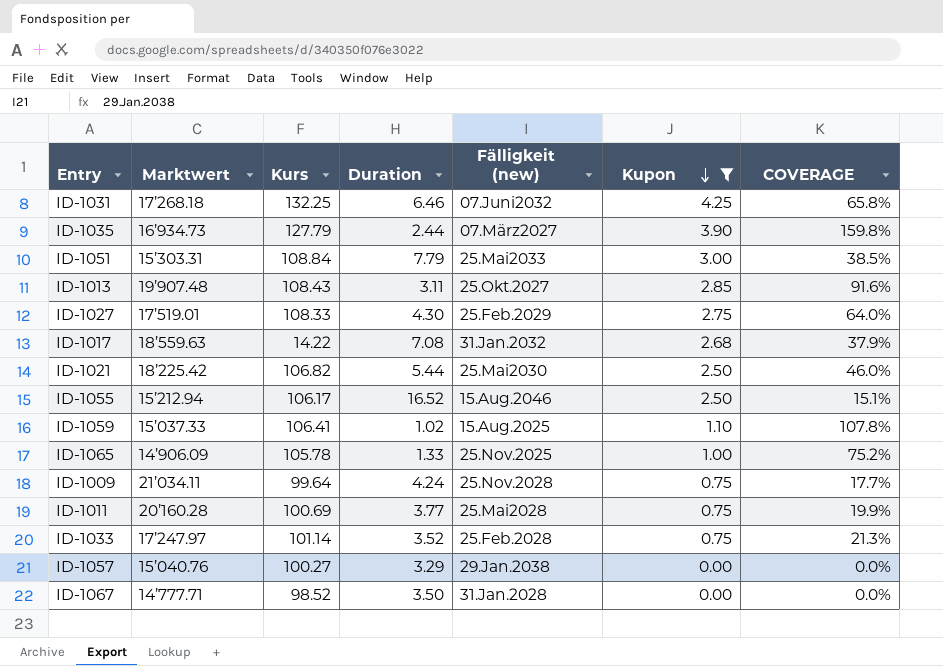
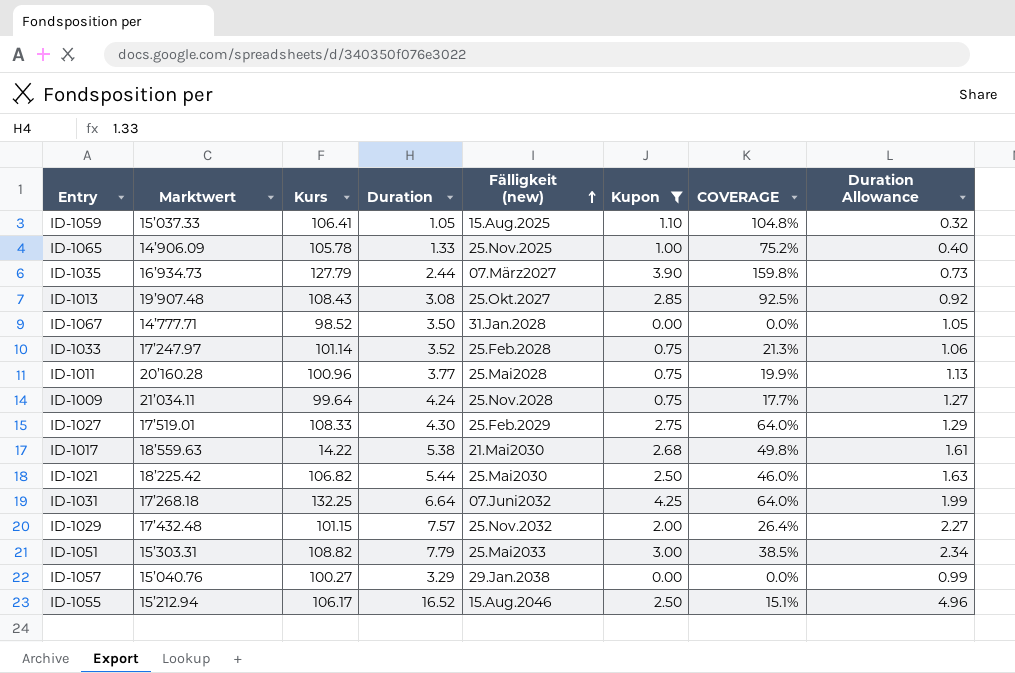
row order: Kupon descending -> Fälligkeit (new) ascending
column Duration Allowance | formula: none -> [Duration] * 0.3
ID-1059 | Duration: 1.02 -> 1.05
ID-1059 | COVERAGE: 107.8% -> 104.8%
ID-1013 | Duration: 3.11 -> 3.08
ID-1013 | COVERAGE: 91.6% -> 92.5%
ID-1011 | Kurs: 100.69 -> 100.96
ID-1017 | Duration: 7.08 -> 5.38
ID-1017 | Fälligkeit (new): 31.Jan.2032 -> 21.Mai2030
ID-1017 | COVERAGE: 37.9% -> 49.8%
ID-1031 | Duration: 6.46 -> 6.64
ID-1031 | COVERAGE: 65.8% -> 64.0%
row ID-1029: none -> 17’432.48 | 101.15 | 7.57 | 25.Nov.2032 | 2.00 | 26.4% | 2.27
ID-1051 | Kurs: 108.84 -> 108.82

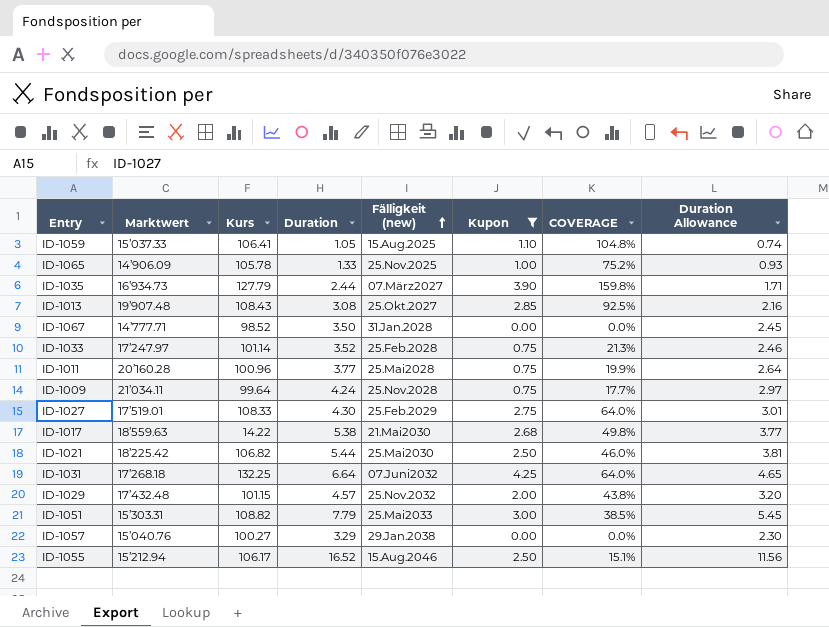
column Duration Allowance | formula: [Duration] * 0.3 -> [Duration] * 0.7
ID-1029 | Duration: 7.57 -> 4.57
ID-1029 | COVERAGE: 26.4% -> 43.8%

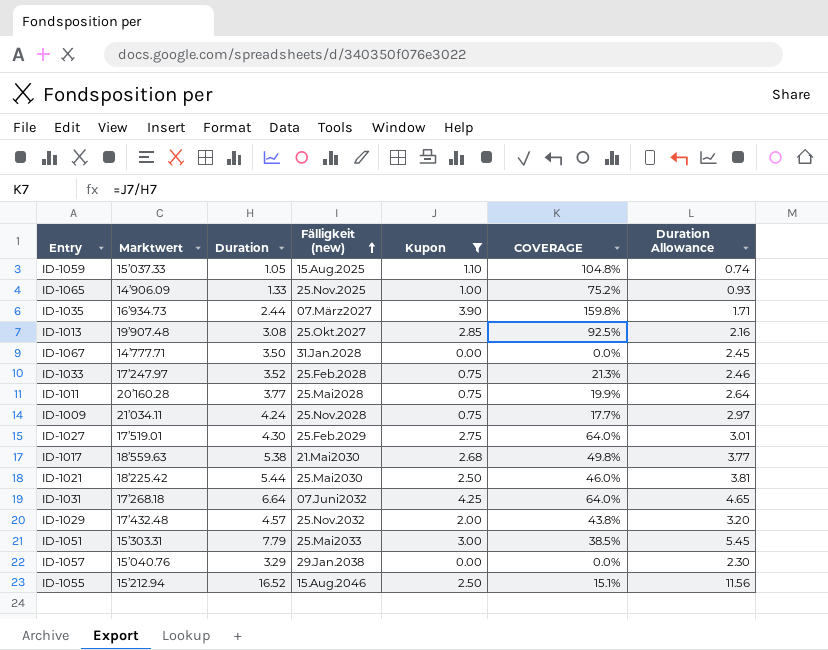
column Kurs | position: 3 -> none

